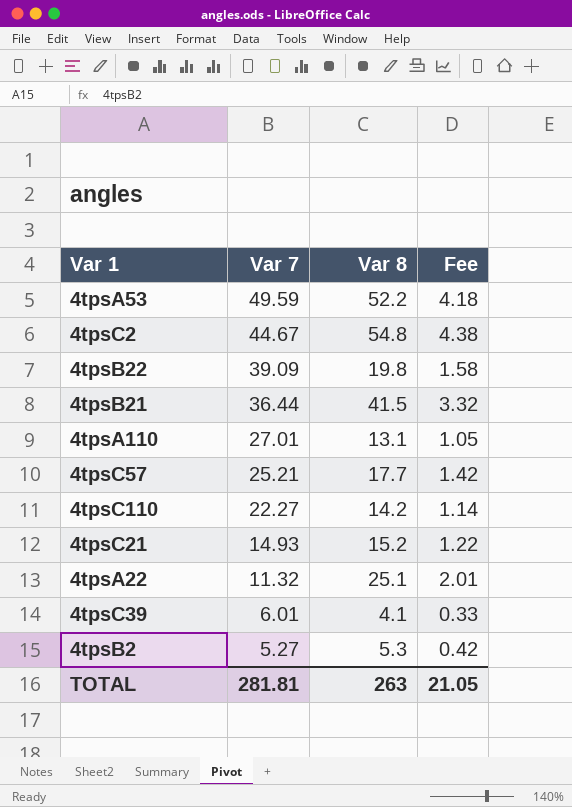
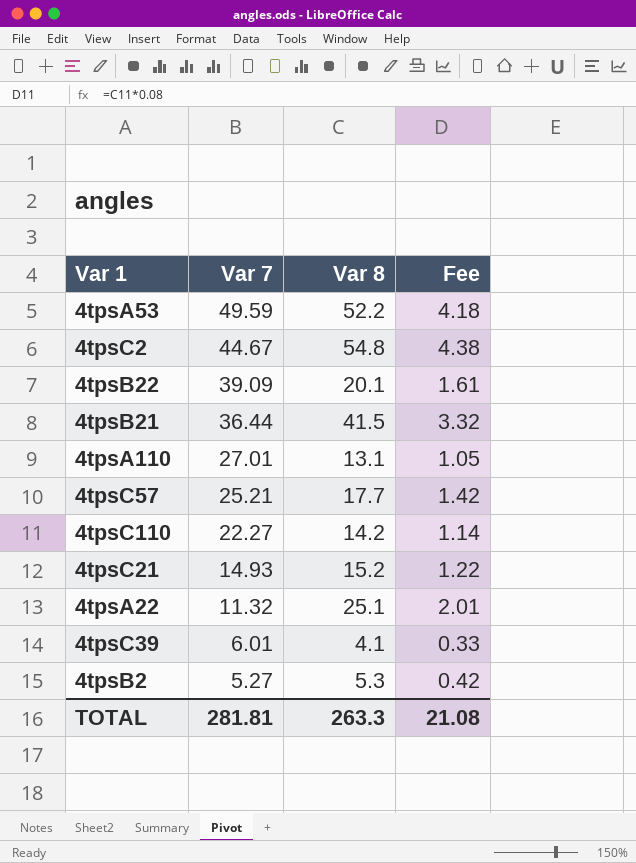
4tpsB22 | Var 8: 19.8 -> 20.1
4tpsB22 | Fee: 1.58 -> 1.61
TOTAL | Var 8: 263 -> 263.3
TOTAL | Fee: 21.05 -> 21.08

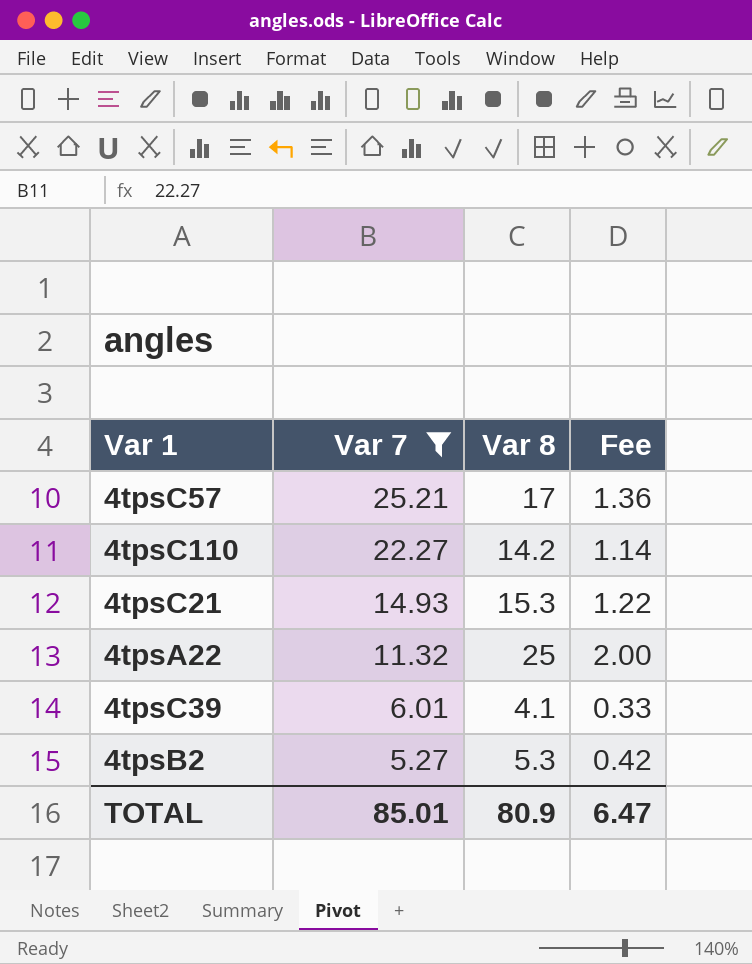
filter: none -> Var 7 <= 25.21
4tpsC57 | Var 8: 17.7 -> 17
4tpsC57 | Fee: 1.42 -> 1.36
4tpsC21 | Var 8: 15.2 -> 15.3
4tpsA22 | Var 8: 25.1 -> 25
4tpsA22 | Fee: 2.01 -> 2.00
TOTAL | Var 7: 281.81 -> 85.01
TOTAL | Var 8: 263.3 -> 80.9
TOTAL | Fee: 21.08 -> 6.47

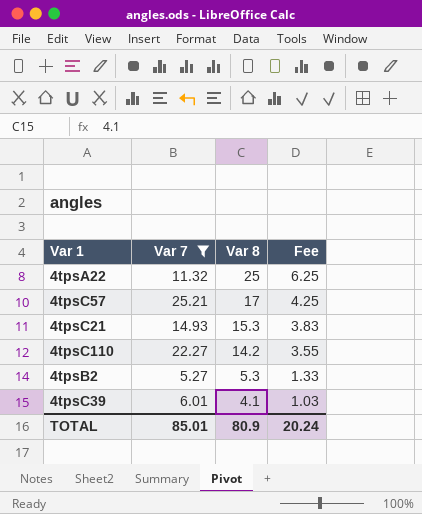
row order: Var 7 descending -> Var 8 descending
column Fee | formula: [Var 8] * 0.08 -> [Var 8] * 0.25
TOTAL | Fee: 6.47 -> 20.24

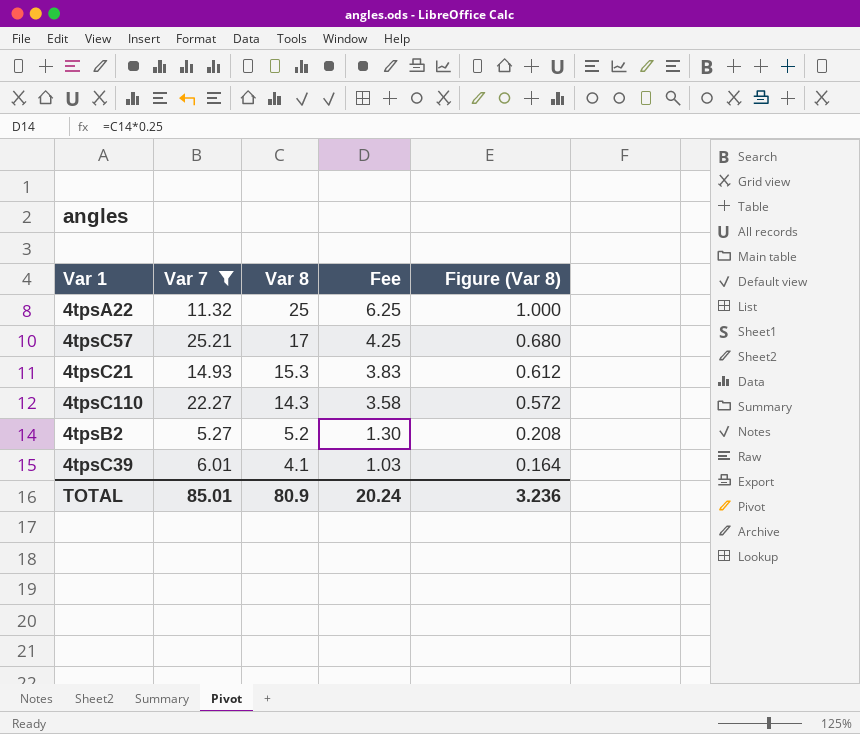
column Figure (Var 8) | formula: none -> [Var 8] * 0.04
4tpsC110 | Var 8: 14.2 -> 14.3
4tpsC110 | Fee: 3.55 -> 3.58
4tpsB2 | Var 8: 5.3 -> 5.2
4tpsB2 | Fee: 1.33 -> 1.30

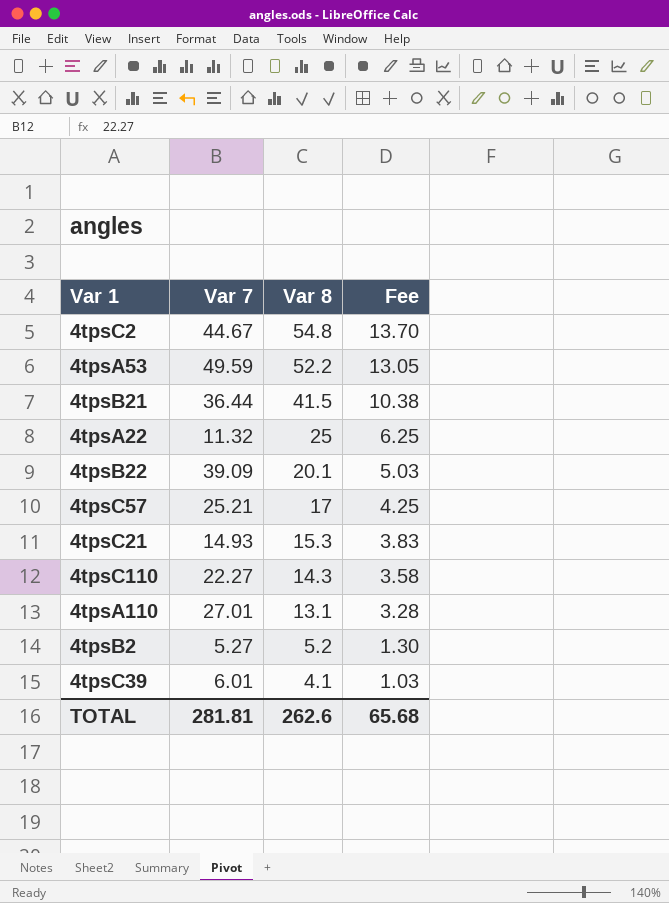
filter: Var 7 <= 25.21 -> none
column Figure (Var 8) | formula: [Var 8] * 0.04 -> none
TOTAL | Var 7: 85.01 -> 281.81
TOTAL | Var 8: 80.9 -> 262.6
TOTAL | Fee: 20.24 -> 65.68

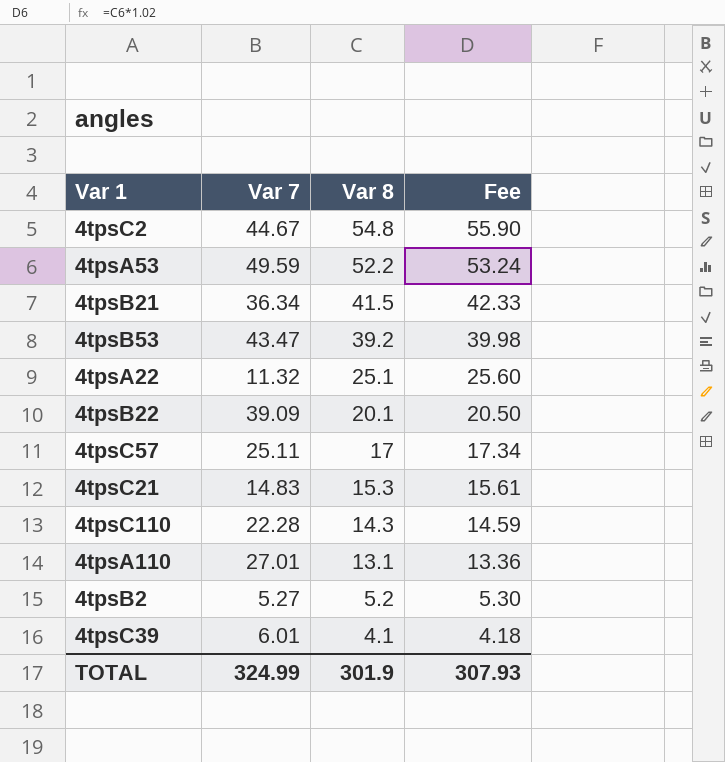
column Fee | formula: [Var 8] * 0.25 -> [Var 8] * 1.02
4tpsB21 | Var 7: 36.44 -> 36.34
row 4tpsB53: none -> 43.47 | 39.2 | 39.98
4tpsA22 | Var 8: 25 -> 25.1
4tpsC57 | Var 7: 25.21 -> 25.11
4tpsC21 | Var 7: 14.93 -> 14.83
4tpsC110 | Var 7: 22.27 -> 22.28
TOTAL | Var 7: 281.81 -> 324.99
TOTAL | Var 8: 262.6 -> 301.9
TOTAL | Fee: 65.68 -> 307.93

